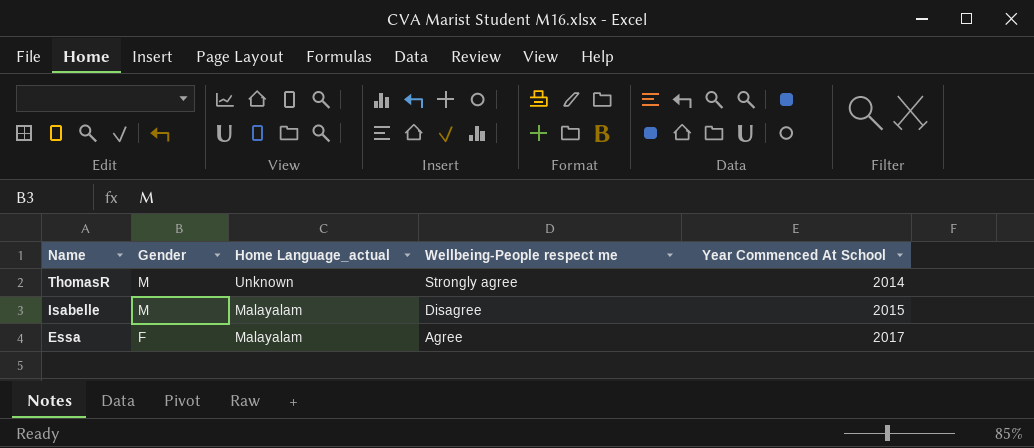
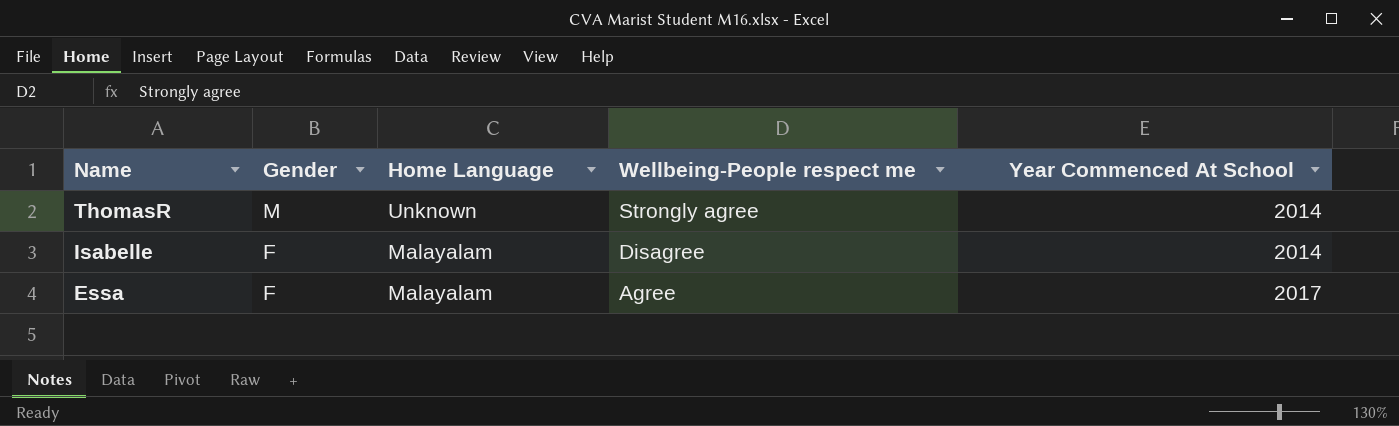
column name: Home Language_actual -> Home Language
Isabelle | Gender: M -> F
Isabelle | Year Commenced At School: 2015 -> 2014

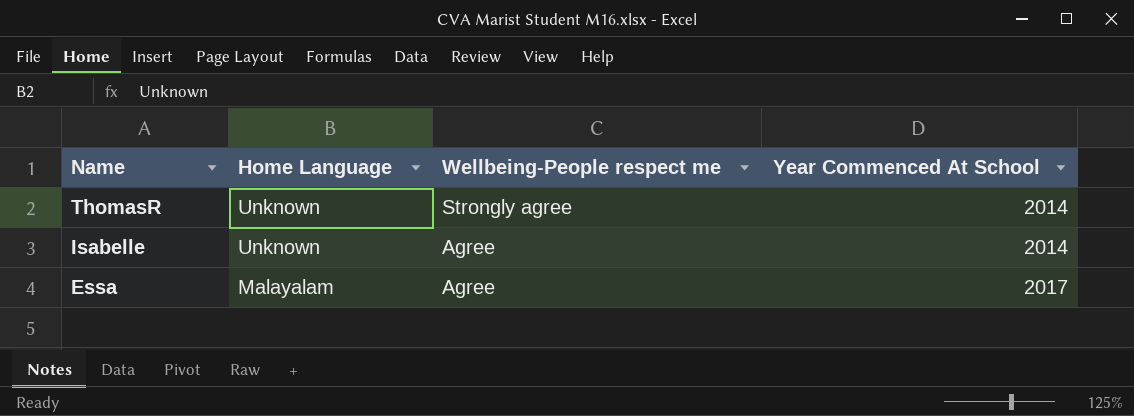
column Gender | position: 2 -> none
Isabelle | Home Language: Malayalam -> Unknown
Isabelle | Wellbeing-People respect me: Disagree -> Agree

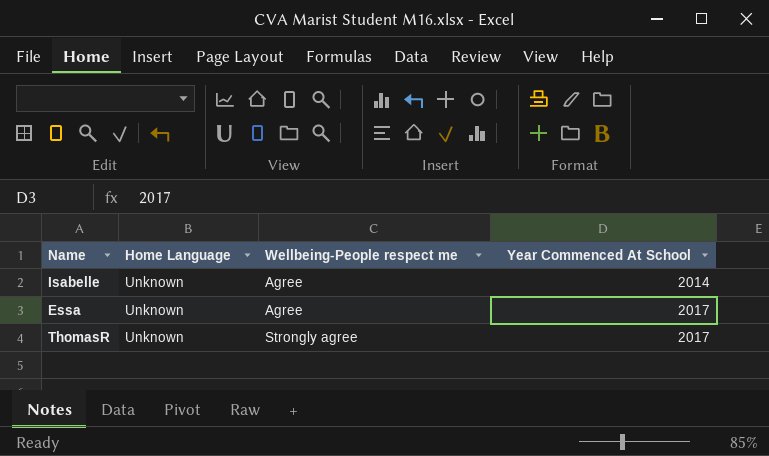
row order: Name descending -> Wellbeing-People respect me ascending
Essa | Home Language: Malayalam -> Unknown
ThomasR | Year Commenced At School: 2014 -> 2017

